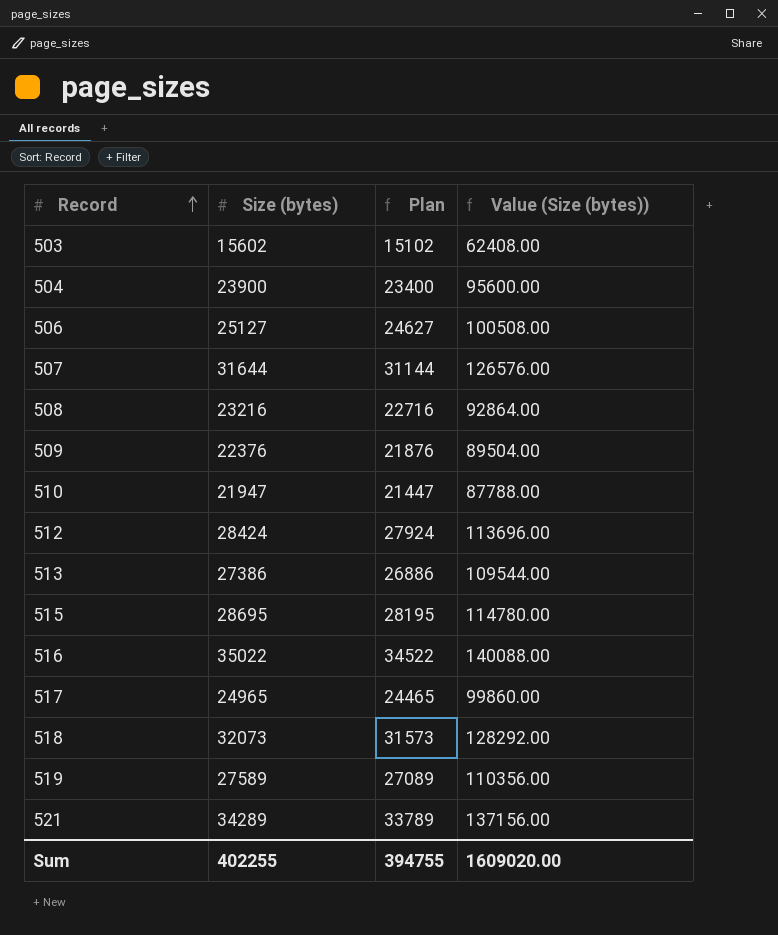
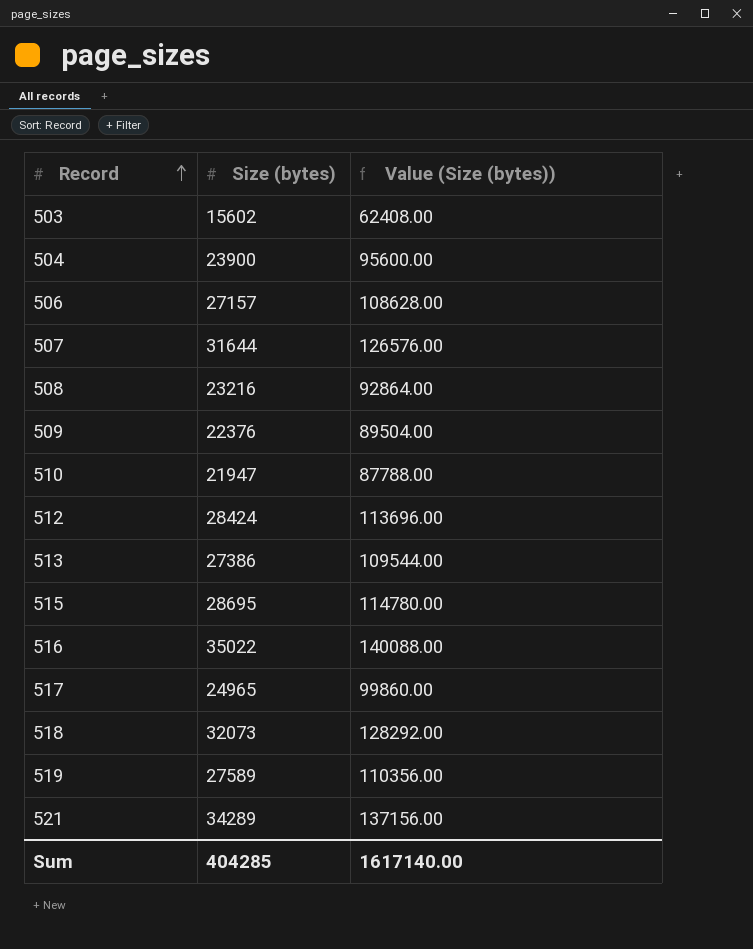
column Plan | formula: [Size (bytes)] - 500 -> none
506 | Size (bytes): 25127 -> 27157
506 | Value (Size (bytes)): 100508.00 -> 108628.00
Sum | Size (bytes): 402255 -> 404285
Sum | Value (Size (bytes)): 1609020.00 -> 1617140.00

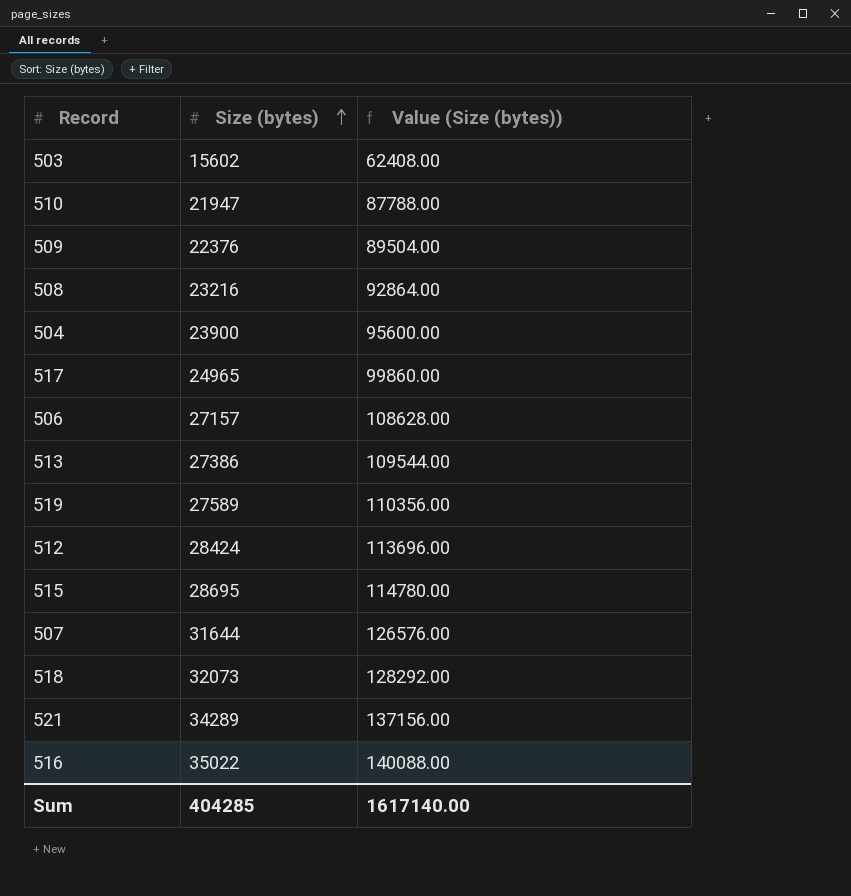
row order: Record ascending -> Size (bytes) ascending

